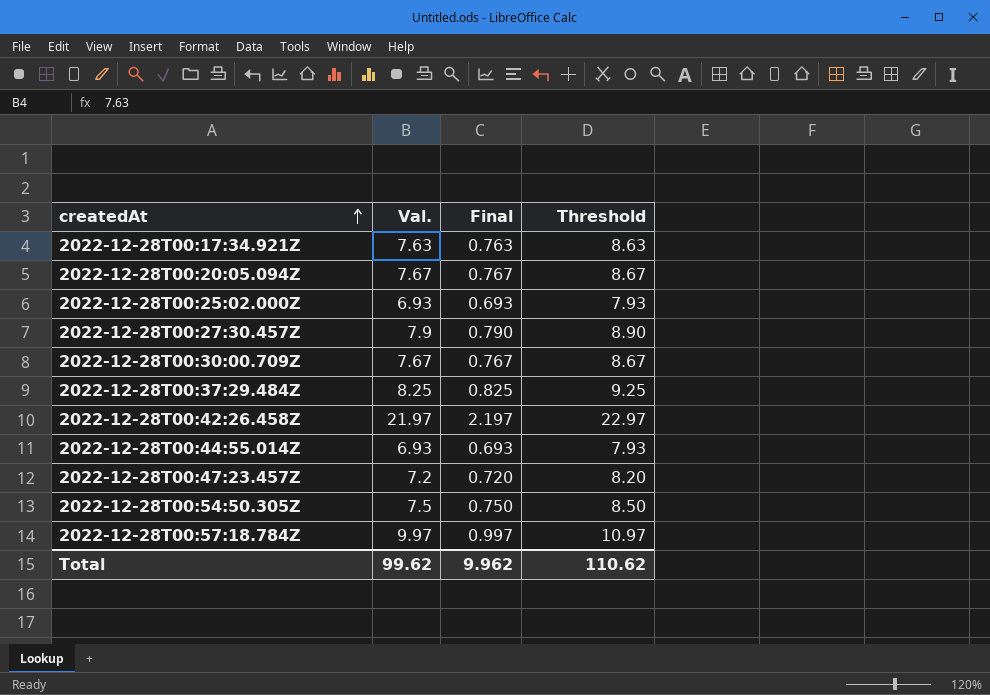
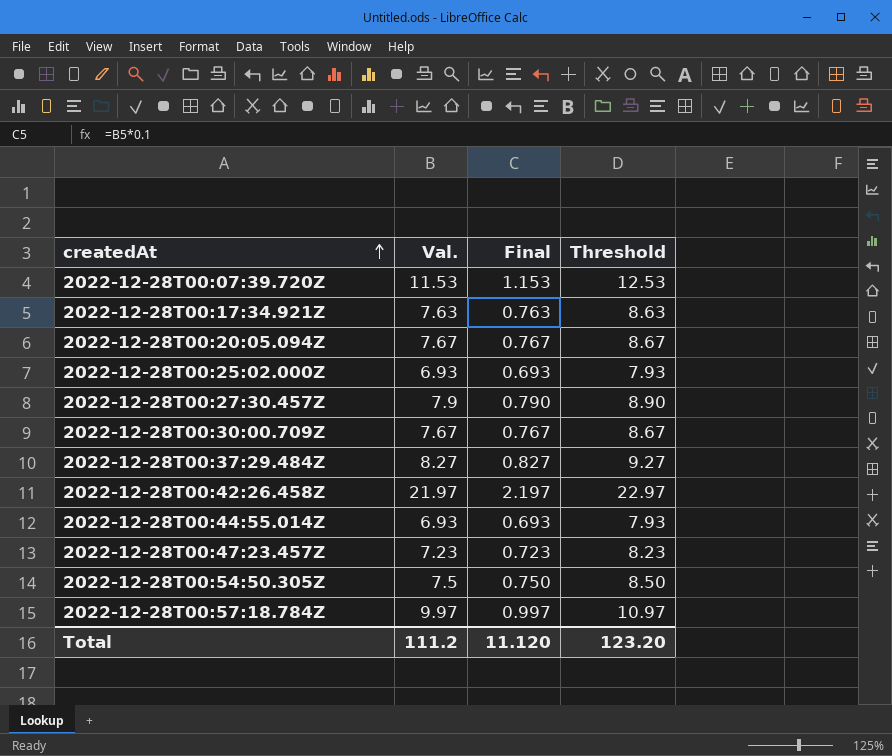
row 2022-12-28T00:07:39.720Z: none -> 11.53 | 1.153 | 12.53
2022-12-28T00:37:29.484Z | Val.: 8.25 -> 8.27
2022-12-28T00:37:29.484Z | Final: 0.825 -> 0.827
2022-12-28T00:37:29.484Z | Threshold: 9.25 -> 9.27
2022-12-28T00:47:23.457Z | Val.: 7.2 -> 7.23
2022-12-28T00:47:23.457Z | Final: 0.720 -> 0.723
2022-12-28T00:47:23.457Z | Threshold: 8.20 -> 8.23
Total | Val.: 99.62 -> 111.2
Total | Final: 9.962 -> 11.120
Total | Threshold: 110.62 -> 123.20

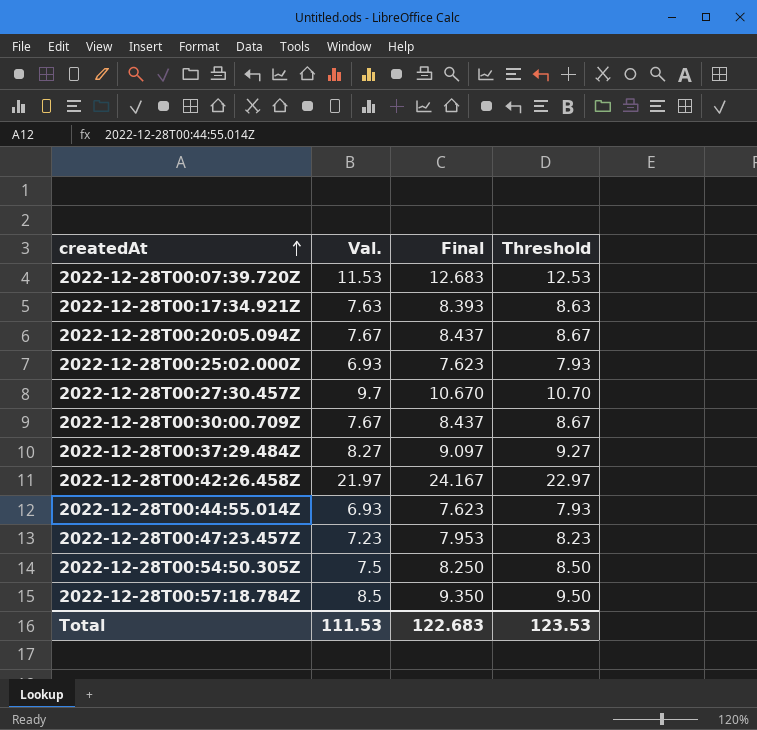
column Final | formula: [Val.] * 0.1 -> [Val.] * 1.1
2022-12-28T00:27:30.457Z | Val.: 7.9 -> 9.7
2022-12-28T00:27:30.457Z | Threshold: 8.90 -> 10.70
2022-12-28T00:57:18.784Z | Val.: 9.97 -> 8.5
2022-12-28T00:57:18.784Z | Threshold: 10.97 -> 9.50
Total | Val.: 111.2 -> 111.53
Total | Final: 11.120 -> 122.683
Total | Threshold: 123.20 -> 123.53

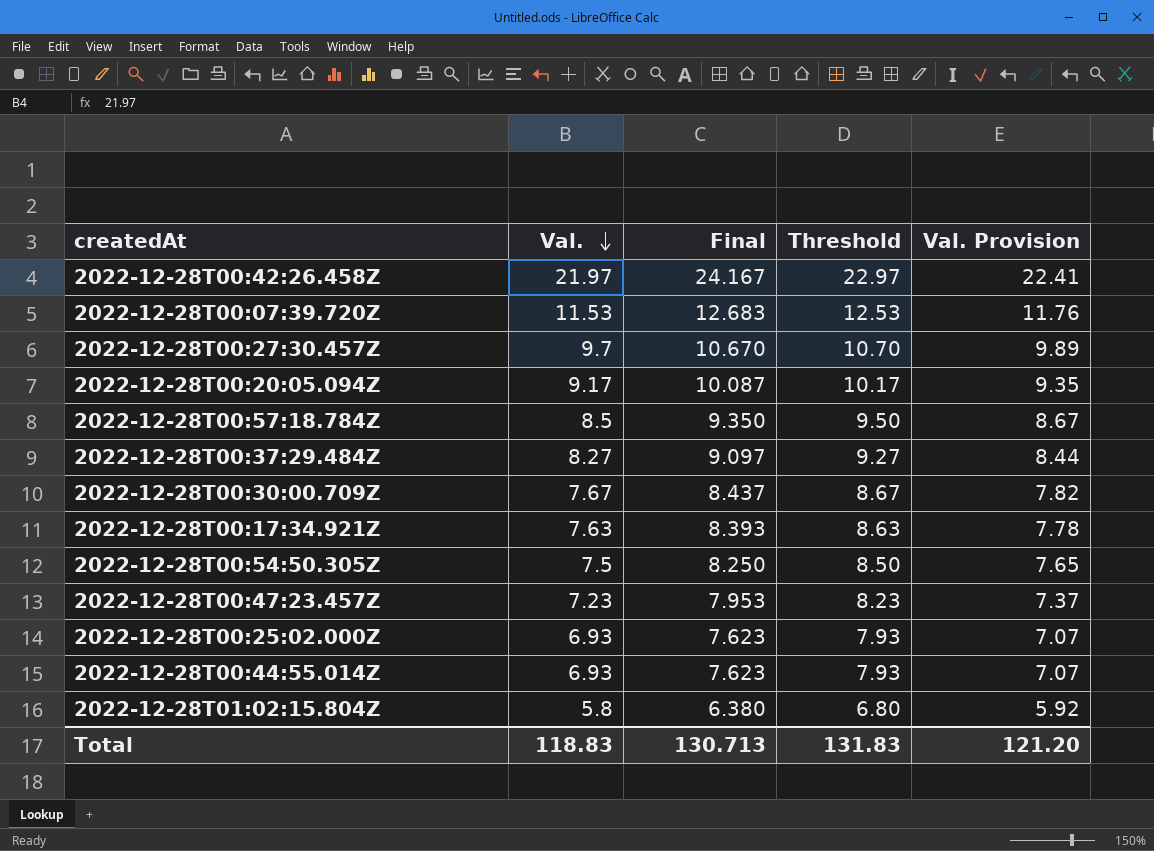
row order: createdAt ascending -> Val. descending
column Val. Provision | formula: none -> [Val.] * 1.02
2022-12-28T00:20:05.094Z | Val.: 7.67 -> 9.17
2022-12-28T00:20:05.094Z | Final: 8.437 -> 10.087
2022-12-28T00:20:05.094Z | Threshold: 8.67 -> 10.17
row 2022-12-28T01:02:15.804Z: none -> 5.8 | 6.380 | 6.80 | 5.92
Total | Val.: 111.53 -> 118.83
Total | Final: 122.683 -> 130.713
Total | Threshold: 123.53 -> 131.83

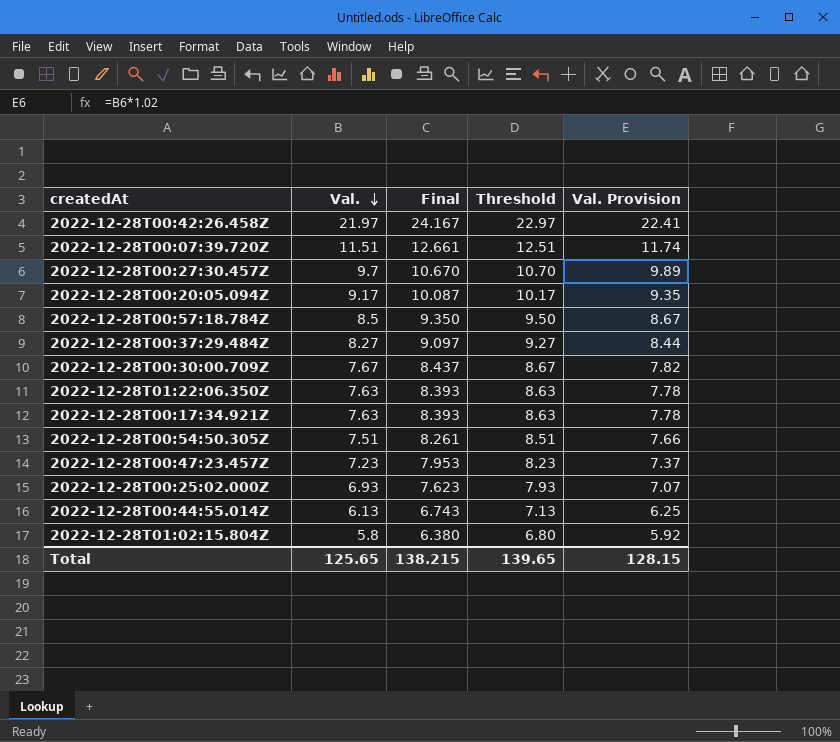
2022-12-28T00:07:39.720Z | Val.: 11.53 -> 11.51
2022-12-28T00:07:39.720Z | Final: 12.683 -> 12.661
2022-12-28T00:07:39.720Z | Threshold: 12.53 -> 12.51
2022-12-28T00:07:39.720Z | Val. Provision: 11.76 -> 11.74
row 2022-12-28T01:22:06.350Z: none -> 7.63 | 8.393 | 8.63 | 7.78
2022-12-28T00:54:50.305Z | Val.: 7.5 -> 7.51
2022-12-28T00:54:50.305Z | Final: 8.250 -> 8.261
2022-12-28T00:54:50.305Z | Threshold: 8.50 -> 8.51
2022-12-28T00:54:50.305Z | Val. Provision: 7.65 -> 7.66
2022-12-28T00:44:55.014Z | Val.: 6.93 -> 6.13
2022-12-28T00:44:55.014Z | Final: 7.623 -> 6.743
2022-12-28T00:44:55.014Z | Threshold: 7.93 -> 7.13
2022-12-28T00:44:55.014Z | Val. Provision: 7.07 -> 6.25
Total | Val.: 118.83 -> 125.65
Total | Final: 130.713 -> 138.215
Total | Threshold: 131.83 -> 139.65
Total | Val. Provision: 121.20 -> 128.15

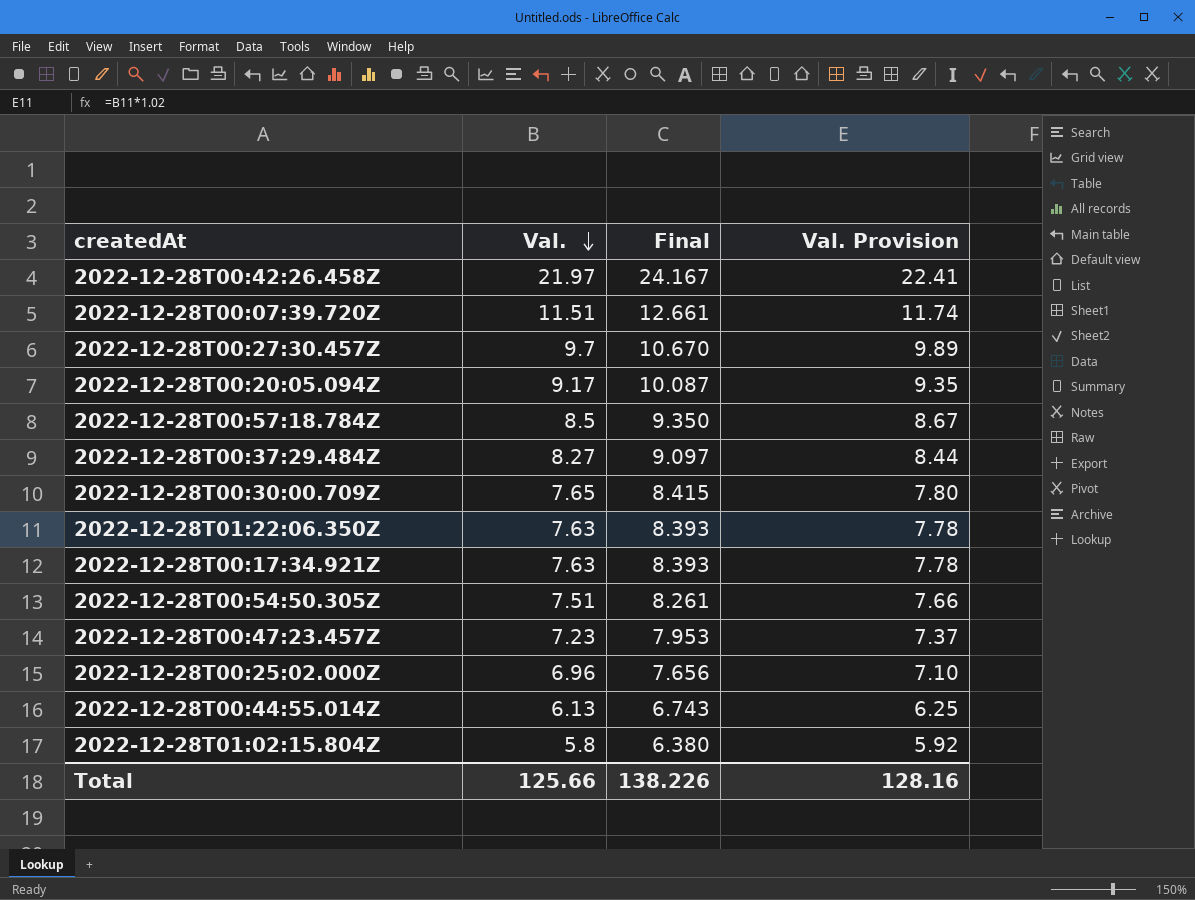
column Threshold | formula: [Val.] + 1 -> none
2022-12-28T00:30:00.709Z | Val.: 7.67 -> 7.65
2022-12-28T00:30:00.709Z | Final: 8.437 -> 8.415
2022-12-28T00:30:00.709Z | Val. Provision: 7.82 -> 7.80
2022-12-28T00:25:02.000Z | Val.: 6.93 -> 6.96
2022-12-28T00:25:02.000Z | Final: 7.623 -> 7.656
2022-12-28T00:25:02.000Z | Val. Provision: 7.07 -> 7.10
Total | Val.: 125.65 -> 125.66
Total | Final: 138.215 -> 138.226
Total | Val. Provision: 128.15 -> 128.16

